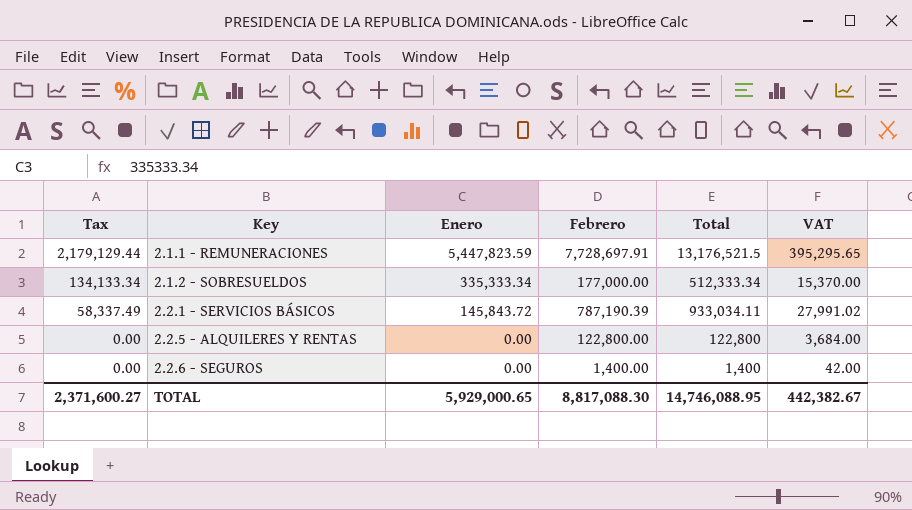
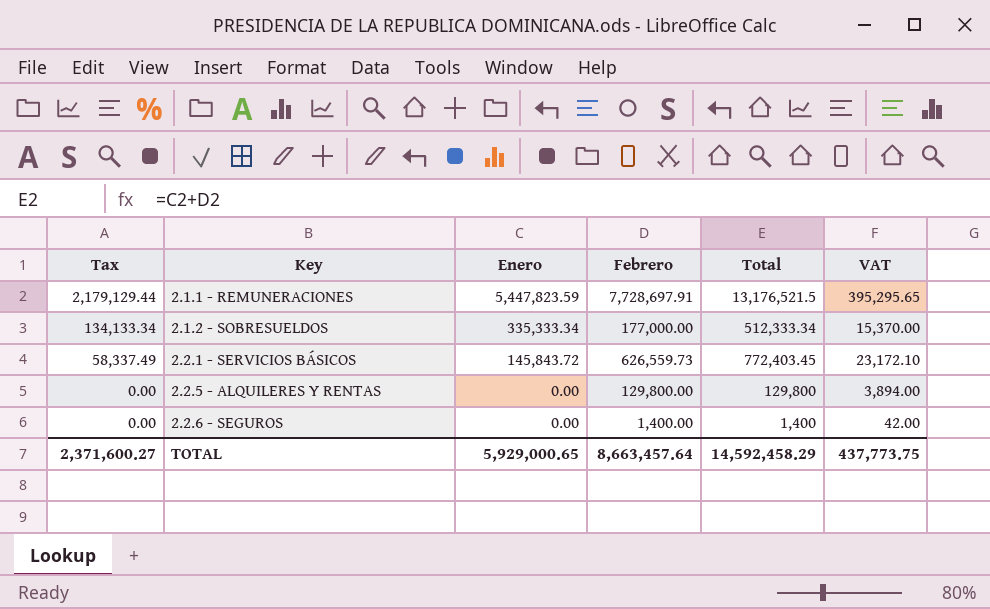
2.2.1 - SERVICIOS BÁSICOS | Febrero: 787,190.39 -> 626,559.73
2.2.1 - SERVICIOS BÁSICOS | Total: 933,034.11 -> 772,403.45
2.2.1 - SERVICIOS BÁSICOS | VAT: 27,991.02 -> 23,172.10
2.2.5 - ALQUILERES Y RENTAS | Febrero: 122,800.00 -> 129,800.00
2.2.5 - ALQUILERES Y RENTAS | Total: 122,800 -> 129,800
2.2.5 - ALQUILERES Y RENTAS | VAT: 3,684.00 -> 3,894.00
TOTAL | Febrero: 8,817,088.30 -> 8,663,457.64
TOTAL | Total: 14,746,088.95 -> 14,592,458.29
TOTAL | VAT: 442,382.67 -> 437,773.75

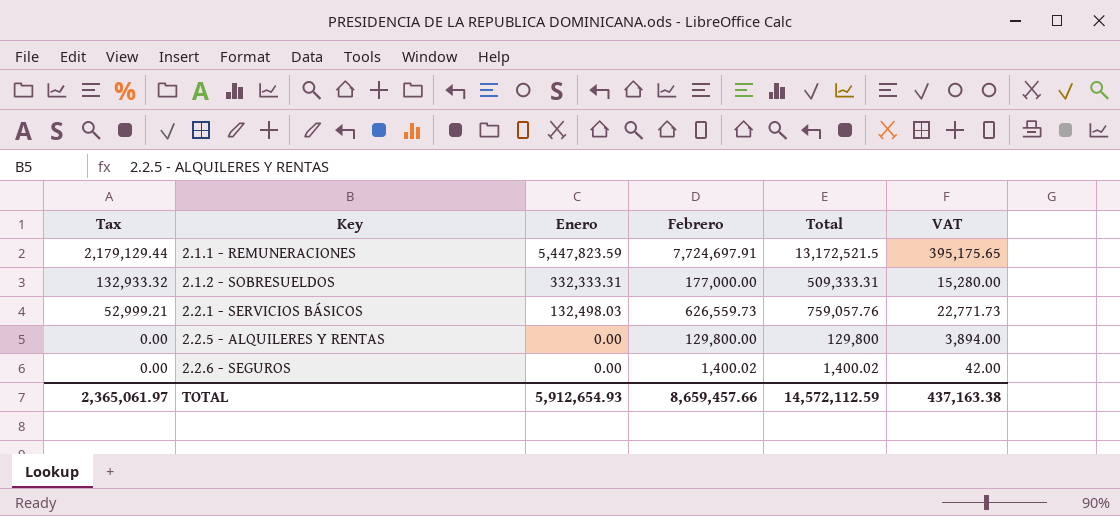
2.1.1 - REMUNERACIONES | Febrero: 7,728,697.91 -> 7,724,697.91
2.1.1 - REMUNERACIONES | Total: 13,176,521.5 -> 13,172,521.5
2.1.1 - REMUNERACIONES | VAT: 395,295.65 -> 395,175.65
2.1.2 - SOBRESUELDOS | Tax: 134,133.34 -> 132,933.32
2.1.2 - SOBRESUELDOS | Enero: 335,333.34 -> 332,333.31
2.1.2 - SOBRESUELDOS | Total: 512,333.34 -> 509,333.31
2.1.2 - SOBRESUELDOS | VAT: 15,370.00 -> 15,280.00
2.2.1 - SERVICIOS BÁSICOS | Tax: 58,337.49 -> 52,999.21
2.2.1 - SERVICIOS BÁSICOS | Enero: 145,843.72 -> 132,498.03
2.2.1 - SERVICIOS BÁSICOS | Total: 772,403.45 -> 759,057.76
2.2.1 - SERVICIOS BÁSICOS | VAT: 23,172.10 -> 22,771.73
2.2.6 - SEGUROS | Febrero: 1,400.00 -> 1,400.02
2.2.6 - SEGUROS | Total: 1,400 -> 1,400.02
TOTAL | Tax: 2,371,600.27 -> 2,365,061.97
TOTAL | Enero: 5,929,000.65 -> 5,912,654.93
TOTAL | Febrero: 8,663,457.64 -> 8,659,457.66
TOTAL | Total: 14,592,458.29 -> 14,572,112.59
TOTAL | VAT: 437,773.75 -> 437,163.38

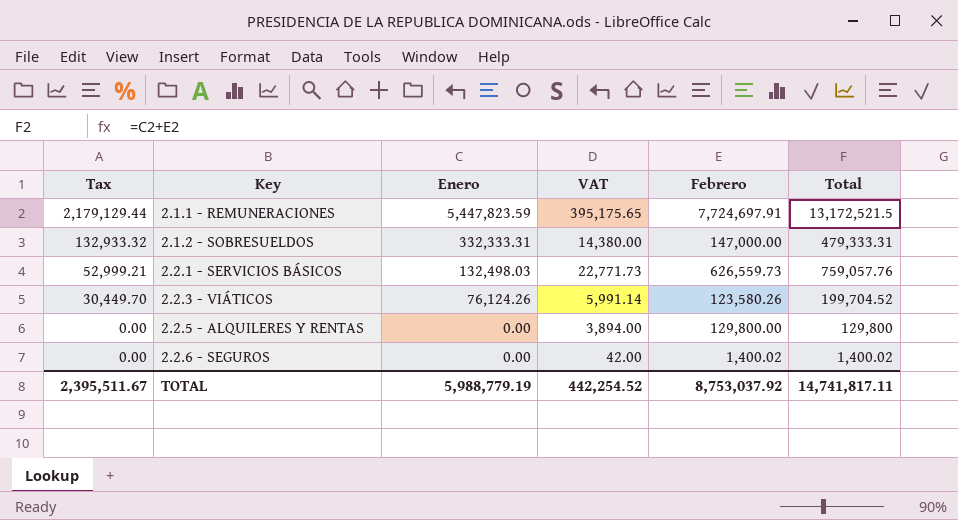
column VAT | position: 6 -> 4
2.1.2 - SOBRESUELDOS | VAT: 15,280.00 -> 14,380.00
2.1.2 - SOBRESUELDOS | Febrero: 177,000.00 -> 147,000.00
2.1.2 - SOBRESUELDOS | Total: 509,333.31 -> 479,333.31
row 2.2.3 - VIÁTICOS: none -> 30,449.70 | 76,124.26 | 5,991.14 | 123,580.26 | 199,704.52
TOTAL | Tax: 2,365,061.97 -> 2,395,511.67
TOTAL | Enero: 5,912,654.93 -> 5,988,779.19
TOTAL | VAT: 437,163.38 -> 442,254.52
TOTAL | Febrero: 8,659,457.66 -> 8,753,037.92
TOTAL | Total: 14,572,112.59 -> 14,741,817.11

